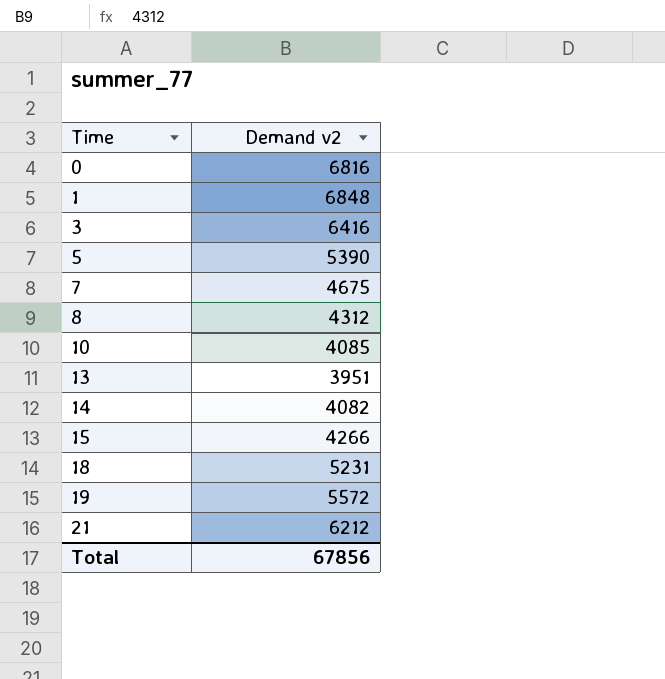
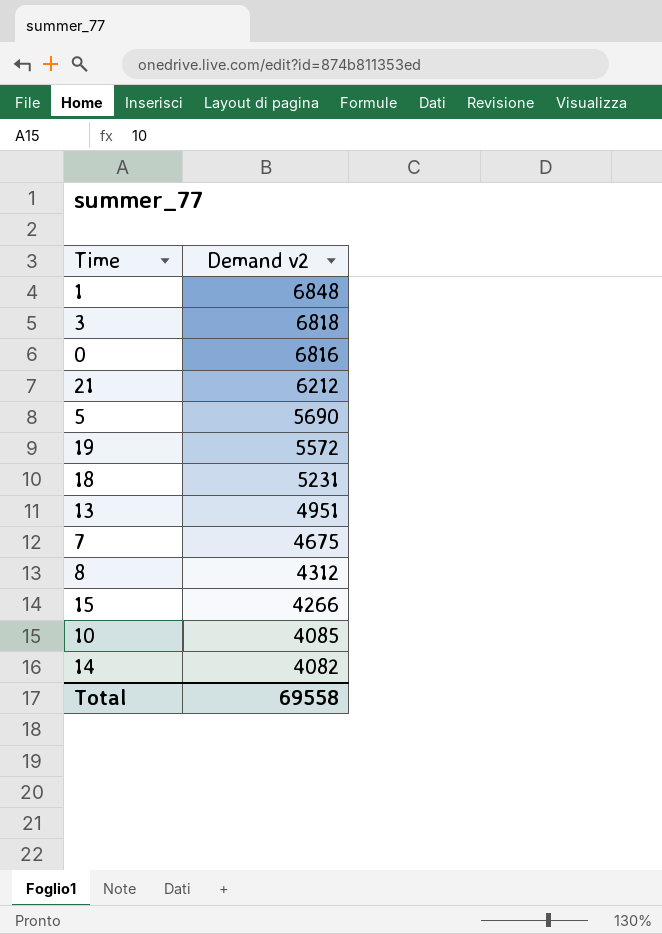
row order: Time ascending -> Demand v2 descending
3 | Demand v2: 6416 -> 6818
5 | Demand v2: 5390 -> 5690
13 | Demand v2: 3951 -> 4951
Total | Demand v2: 67856 -> 69558

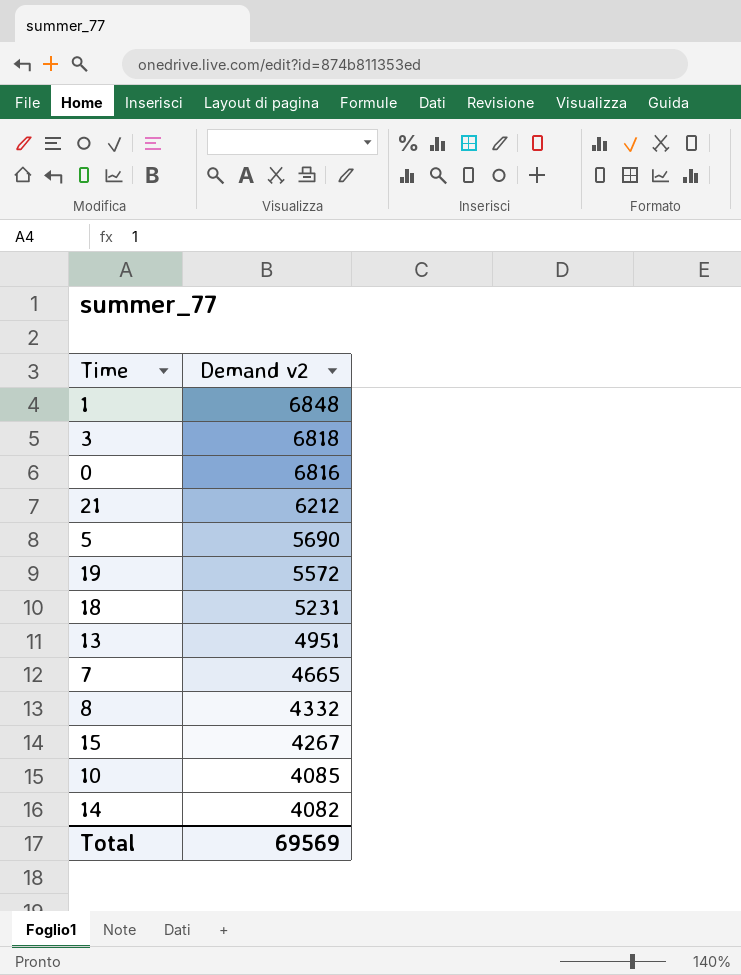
7 | Demand v2: 4675 -> 4665
8 | Demand v2: 4312 -> 4332
15 | Demand v2: 4266 -> 4267
Total | Demand v2: 69558 -> 69569

